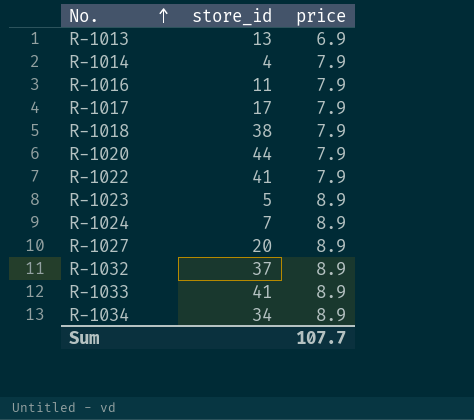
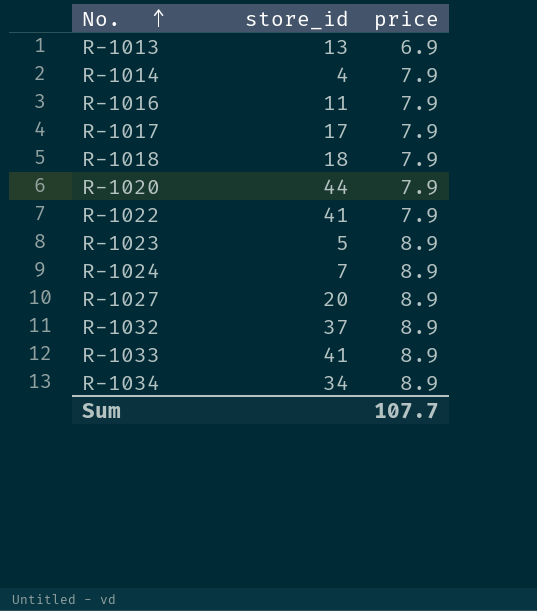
R-1018 | store_id: 38 -> 18

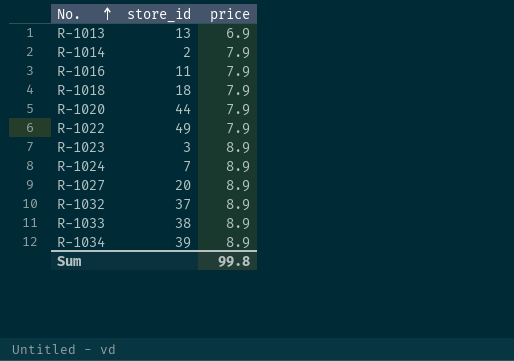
row R-1017: 17 | 7.9 -> none
R-1014 | store_id: 4 -> 2
R-1022 | store_id: 41 -> 49
R-1023 | store_id: 5 -> 3
R-1033 | store_id: 41 -> 38
R-1034 | store_id: 34 -> 39
Sum | price: 107.7 -> 99.8

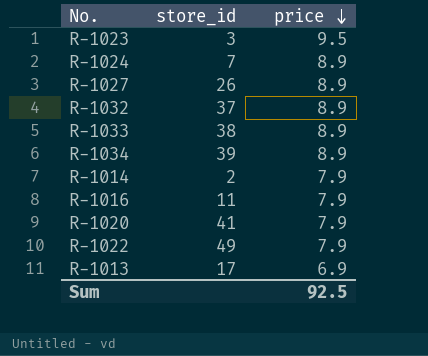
row order: No. ascending -> price descending
row R-1018: 18 | 7.9 -> none
R-1023 | price: 8.9 -> 9.5
R-1027 | store_id: 20 -> 26
R-1020 | store_id: 44 -> 41
R-1013 | store_id: 13 -> 17
Sum | price: 99.8 -> 92.5

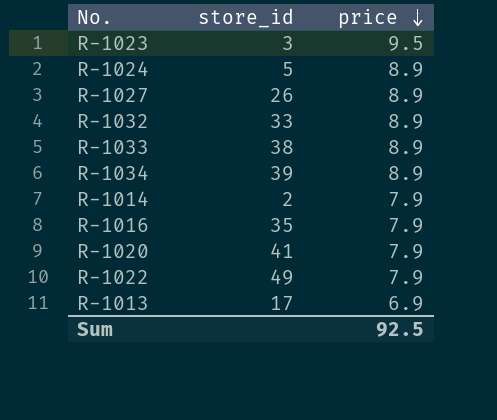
R-1024 | store_id: 7 -> 5
R-1032 | store_id: 37 -> 33
R-1016 | store_id: 11 -> 35

